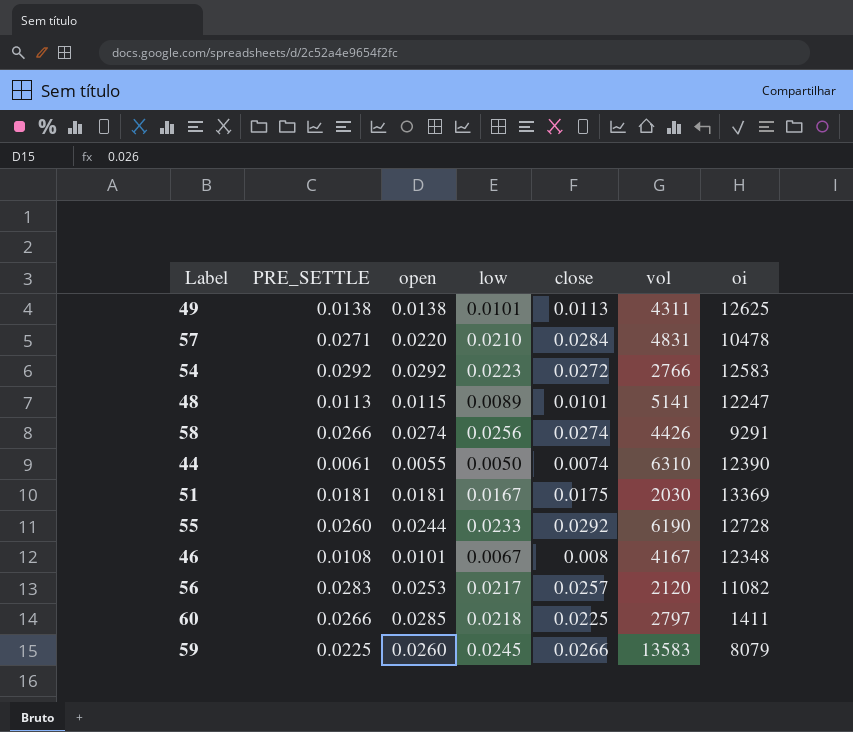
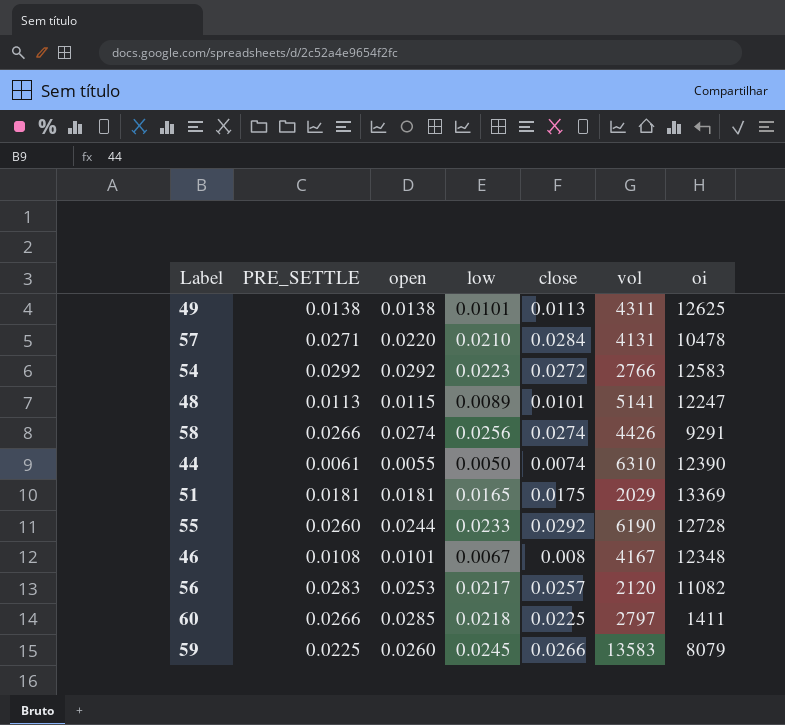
57 | vol: 4831 -> 4131
51 | low: 0.0167 -> 0.0165
51 | vol: 2030 -> 2029

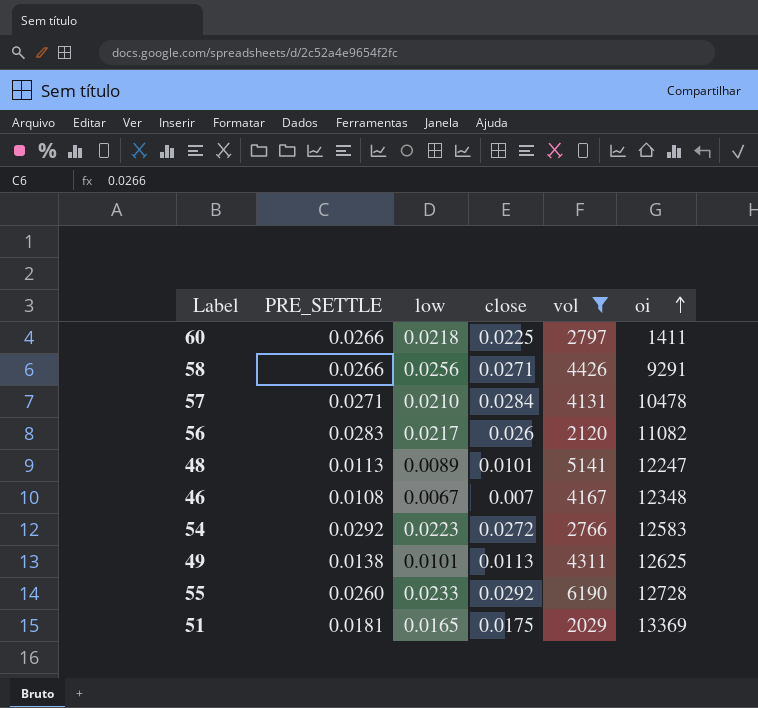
filter: none -> vol <= 6190
row order: none -> oi ascending
column open | position: 3 -> none
58 | close: 0.0274 -> 0.0271
56 | close: 0.0257 -> 0.026
46 | close: 0.008 -> 0.007

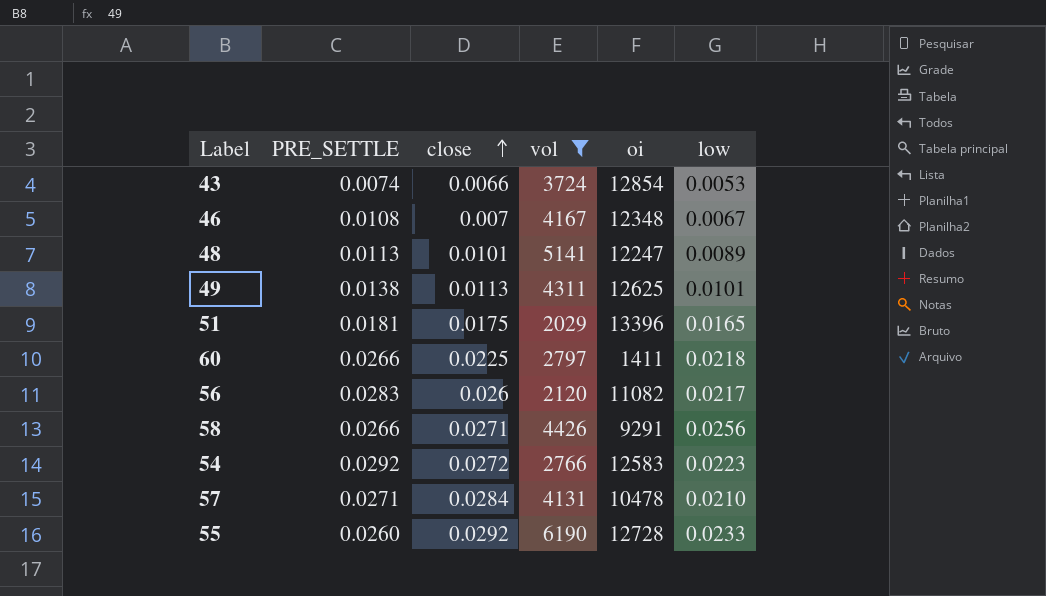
row order: oi ascending -> close ascending
column low | position: 3 -> 6
row 43: none -> 0.0074 | 0.0066 | 3724 | 12854 | 0.0053
51 | oi: 13369 -> 13396

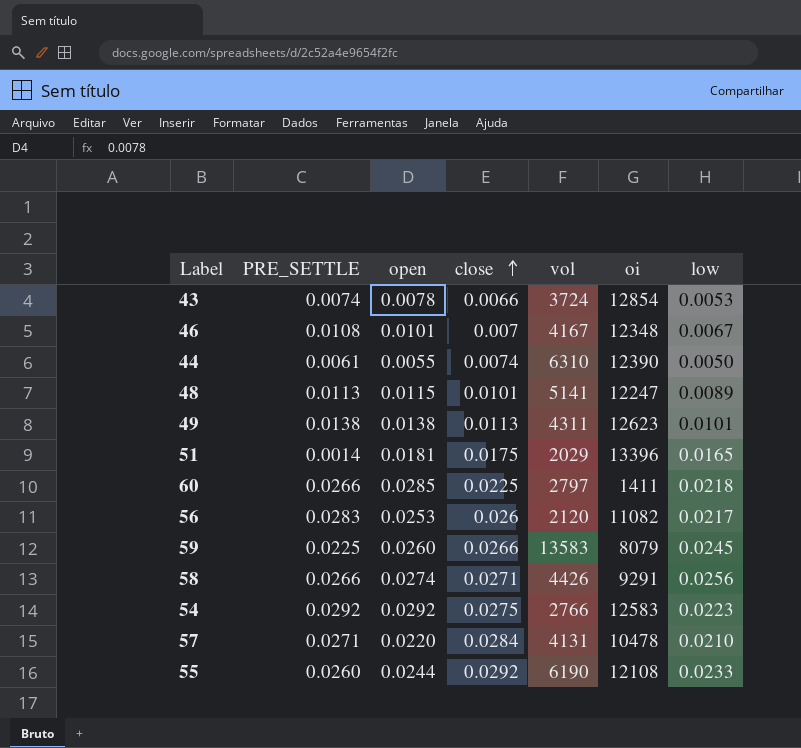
filter: vol <= 6190 -> none
column open | position: none -> 3
49 | oi: 12625 -> 12623
51 | PRE_SETTLE: 0.0181 -> 0.0014
54 | close: 0.0272 -> 0.0275
55 | oi: 12728 -> 12108

